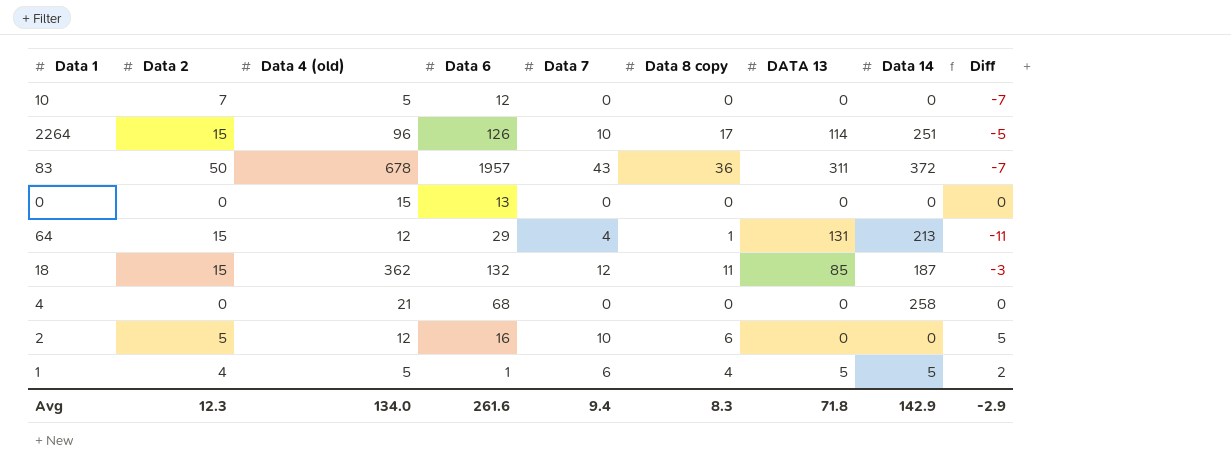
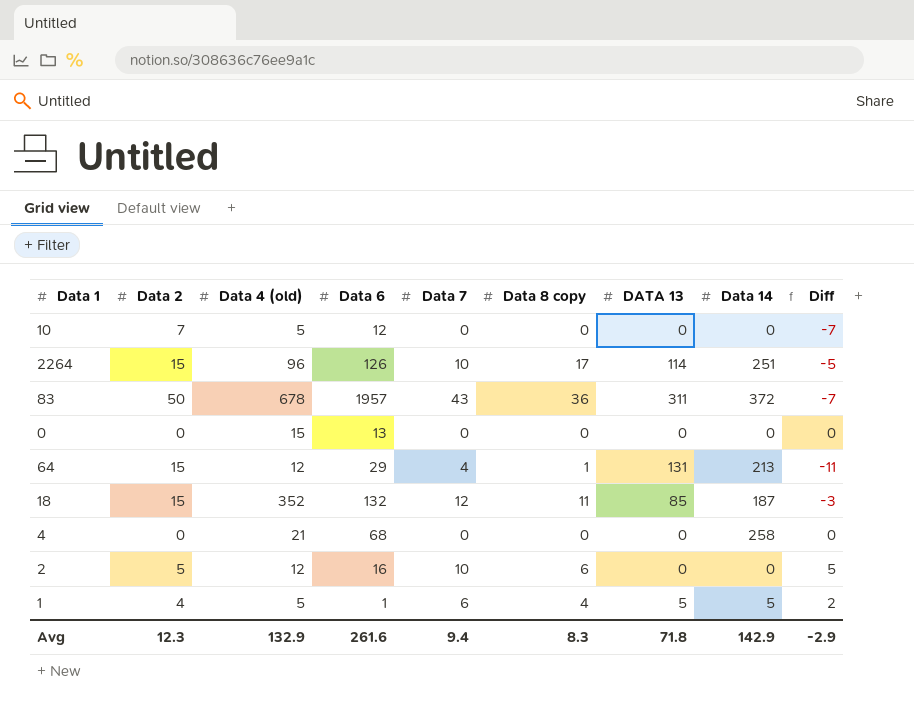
18 | Data 4 (old): 362 -> 352
Avg | Data 4 (old): 134.0 -> 132.9

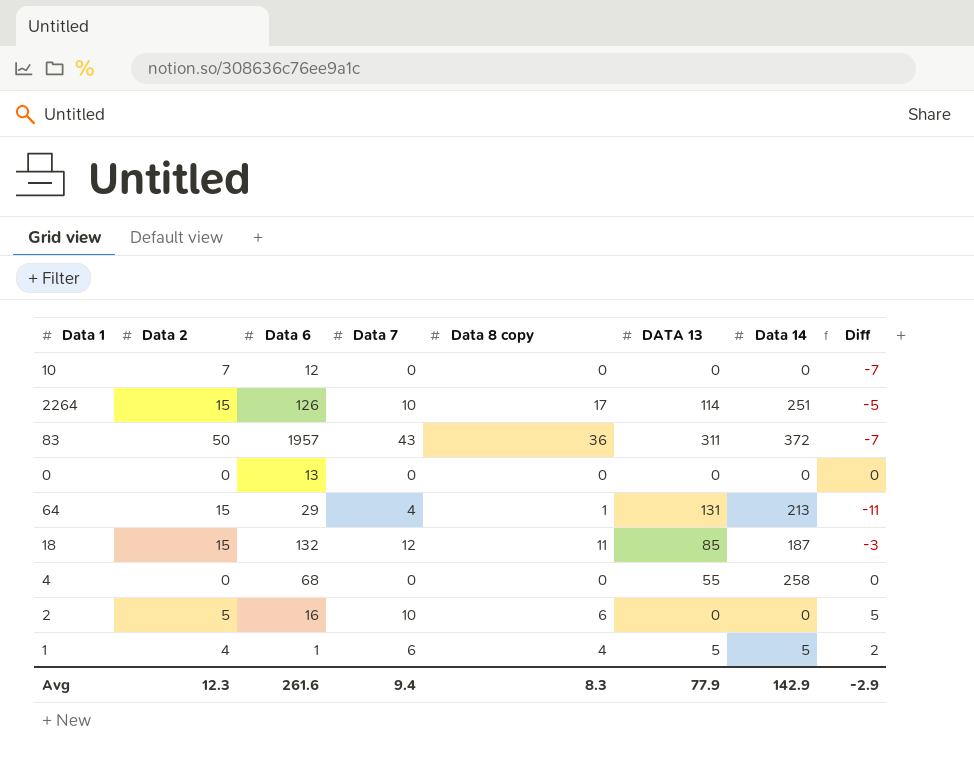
column Data 4 (old) | position: 3 -> none
4 | DATA 13: 0 -> 55
Avg | DATA 13: 71.8 -> 77.9

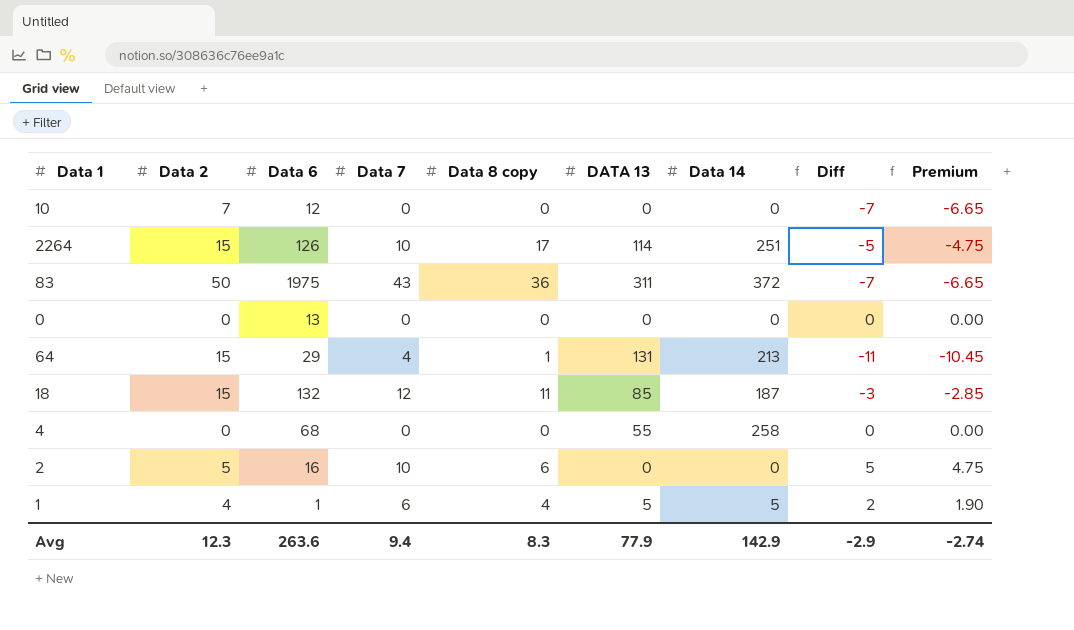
column Premium | formula: none -> [Diff] * 0.95
83 | Data 6: 1957 -> 1975
Avg | Data 6: 261.6 -> 263.6

